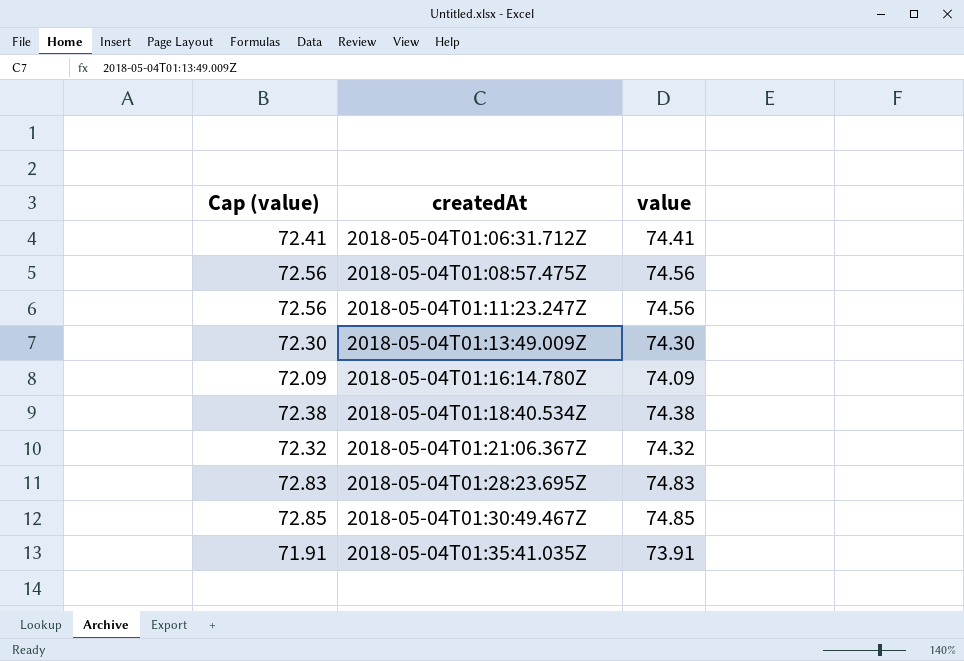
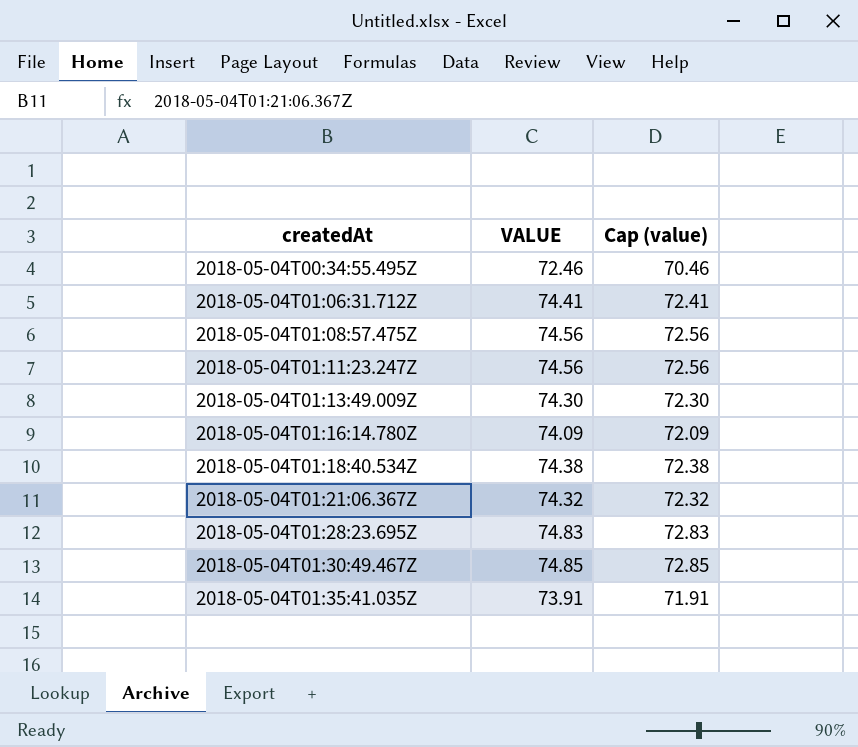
column name: value -> VALUE
column Cap (value) | position: 1 -> 3
row 2018-05-04T00:34:55.495Z: none -> 72.46 | 70.46

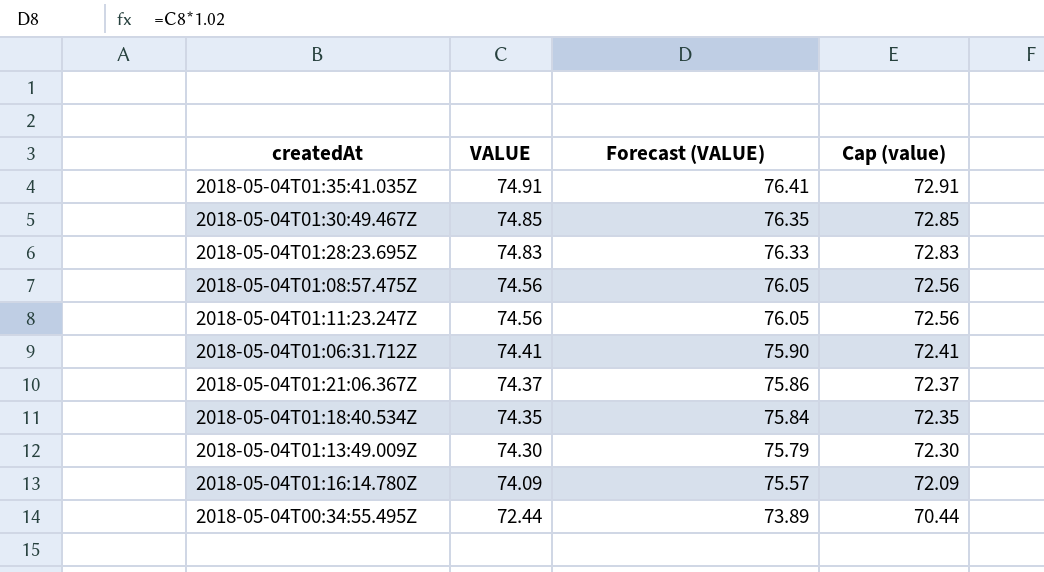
row order: createdAt ascending -> VALUE descending
column Forecast (VALUE) | formula: none -> [VALUE] * 1.02
2018-05-04T01:35:41.035Z | VALUE: 73.91 -> 74.91
2018-05-04T01:35:41.035Z | Cap (value): 71.91 -> 72.91
2018-05-04T01:21:06.367Z | VALUE: 74.32 -> 74.37
2018-05-04T01:21:06.367Z | Cap (value): 72.32 -> 72.37
2018-05-04T01:18:40.534Z | VALUE: 74.38 -> 74.35
2018-05-04T01:18:40.534Z | Cap (value): 72.38 -> 72.35
2018-05-04T00:34:55.495Z | VALUE: 72.46 -> 72.44
2018-05-04T00:34:55.495Z | Cap (value): 70.46 -> 70.44

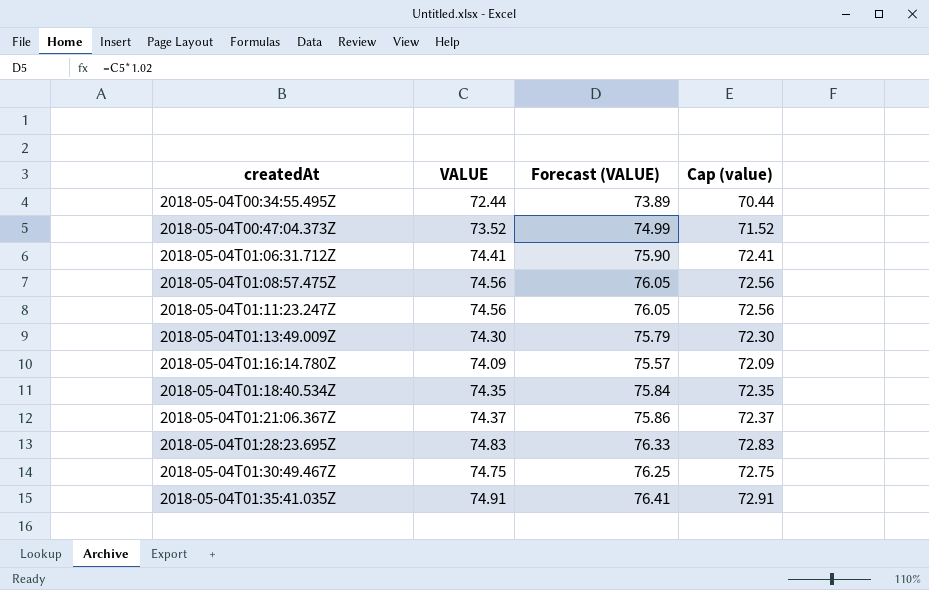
row order: VALUE descending -> createdAt ascending
row 2018-05-04T00:47:04.373Z: none -> 73.52 | 74.99 | 71.52
2018-05-04T01:30:49.467Z | VALUE: 74.85 -> 74.75
2018-05-04T01:30:49.467Z | Forecast (VALUE): 76.35 -> 76.25
2018-05-04T01:30:49.467Z | Cap (value): 72.85 -> 72.75

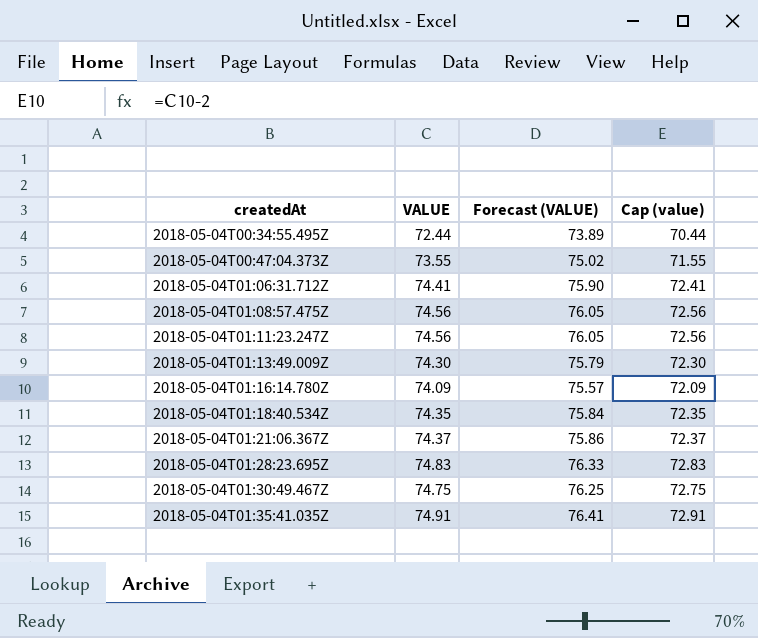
2018-05-04T00:47:04.373Z | VALUE: 73.52 -> 73.55
2018-05-04T00:47:04.373Z | Forecast (VALUE): 74.99 -> 75.02
2018-05-04T00:47:04.373Z | Cap (value): 71.52 -> 71.55

